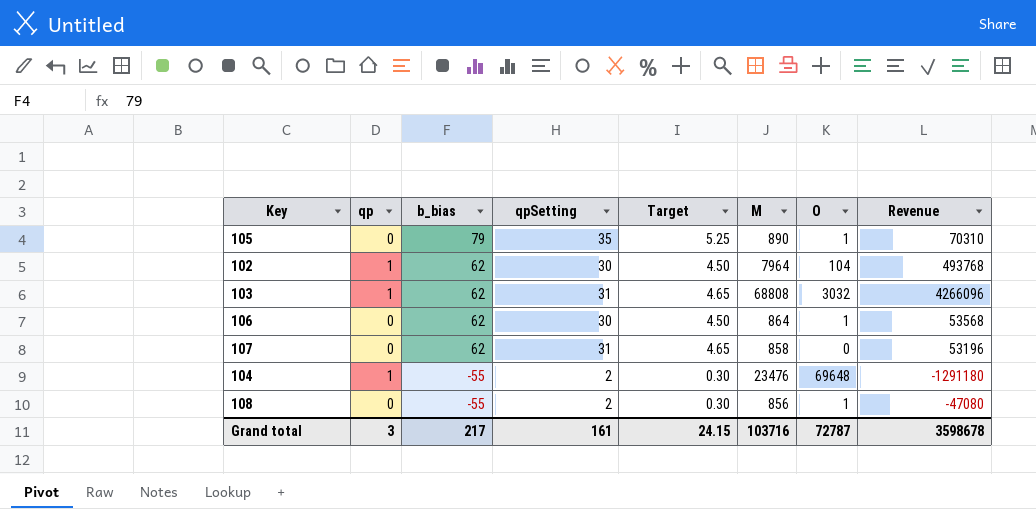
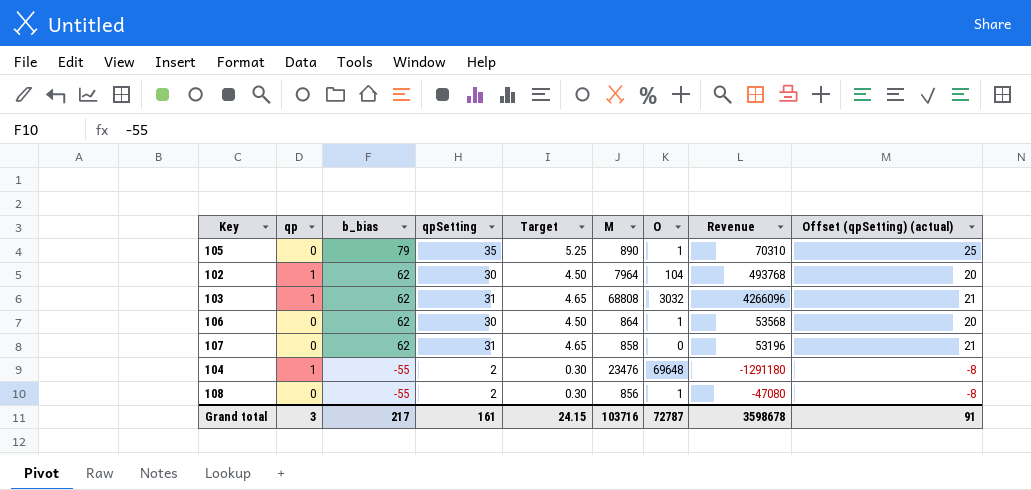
column Offset (qpSetting) (actual) | formula: none -> [qpSetting] - 10

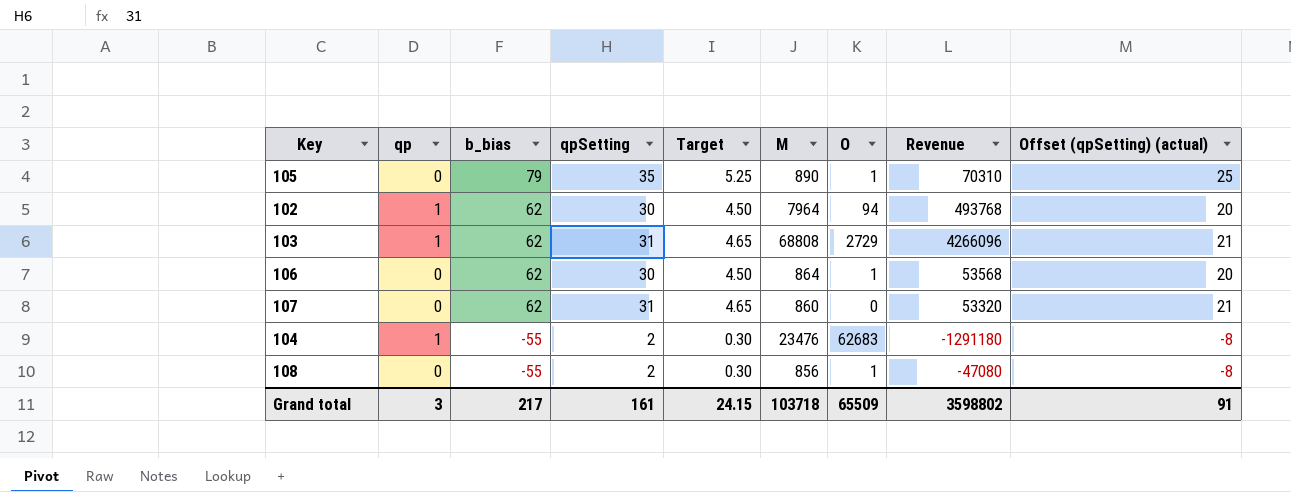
102 | O: 104 -> 94
103 | O: 3032 -> 2729
107 | M: 858 -> 860
107 | Revenue: 53196 -> 53320
104 | O: 69648 -> 62683
Grand total | M: 103716 -> 103718
Grand total | O: 72787 -> 65509
Grand total | Revenue: 3598678 -> 3598802

